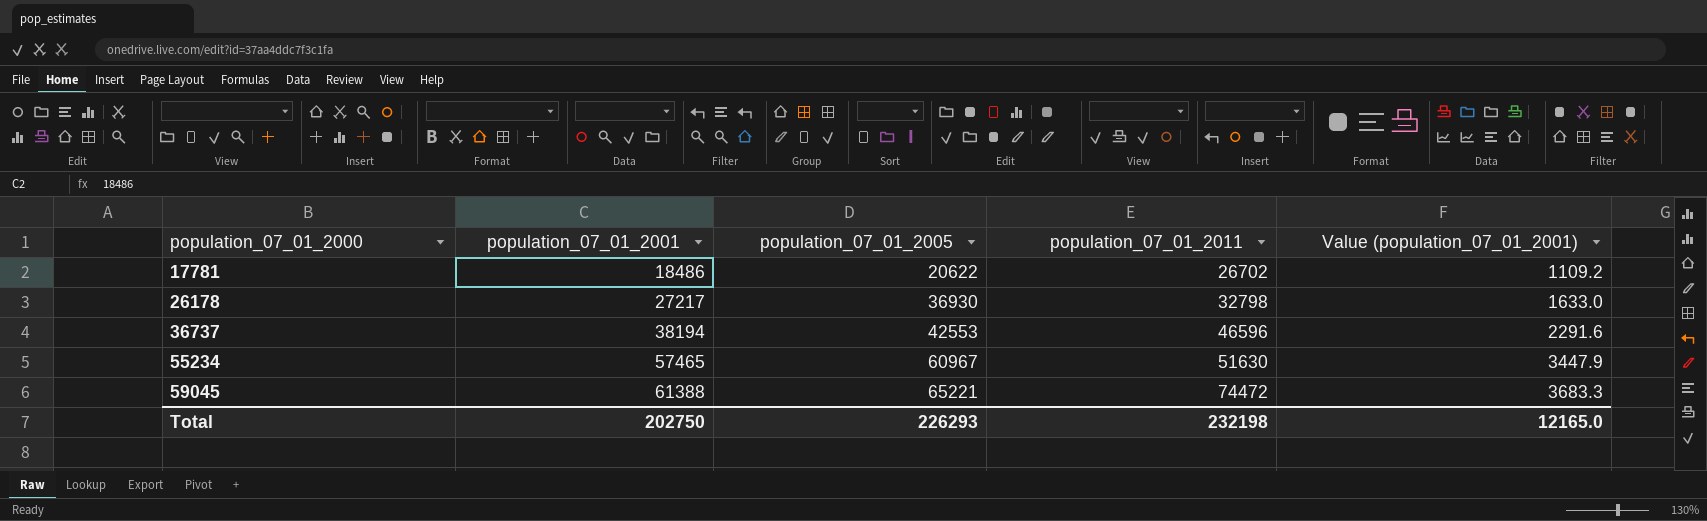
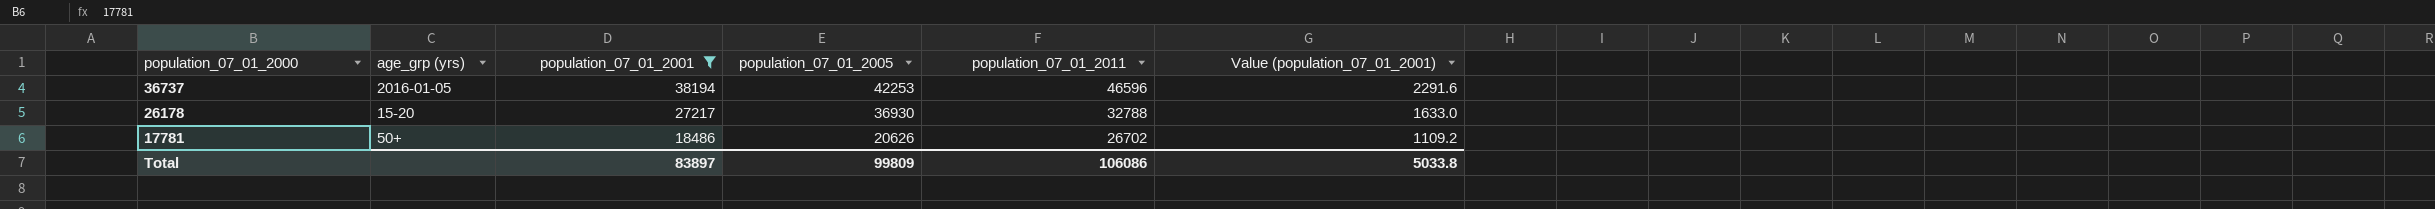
filter: none -> population_07_01_2001 <= 38194
row order: population_07_01_2000 ascending -> population_07_01_2000 descending
column age_grp (yrs) | position: none -> 2
36737 | population_07_01_2005: 42553 -> 42253
26178 | population_07_01_2011: 32798 -> 32788
17781 | population_07_01_2005: 20622 -> 20626
Total | population_07_01_2001: 202750 -> 83897
Total | population_07_01_2005: 226293 -> 99809
Total | population_07_01_2011: 232198 -> 106086
Total | Value (population_07_01_2001): 12165.0 -> 5033.8

